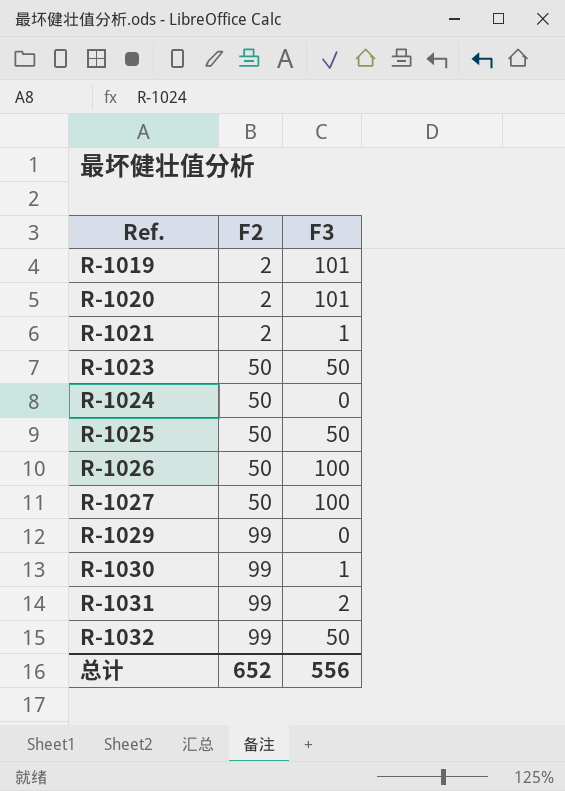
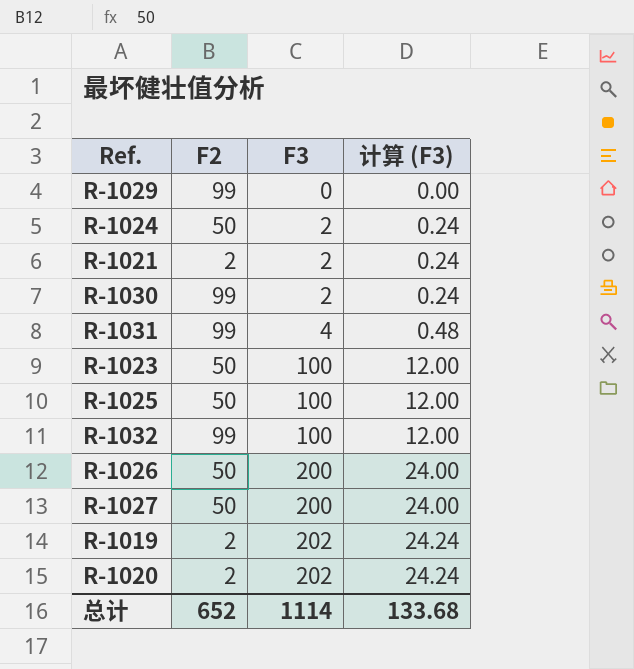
row order: Ref. ascending -> F3 ascending
column 计算 (F3) | formula: none -> [F3] * 0.12
R-1024 | F3: 0 -> 2
R-1021 | F3: 1 -> 2
R-1030 | F3: 1 -> 2
R-1031 | F3: 2 -> 4
R-1023 | F3: 50 -> 100
R-1025 | F3: 50 -> 100
R-1032 | F3: 50 -> 100
R-1026 | F3: 100 -> 200
R-1027 | F3: 100 -> 200
R-1019 | F3: 101 -> 202
R-1020 | F3: 101 -> 202
总计 | F3: 556 -> 1114

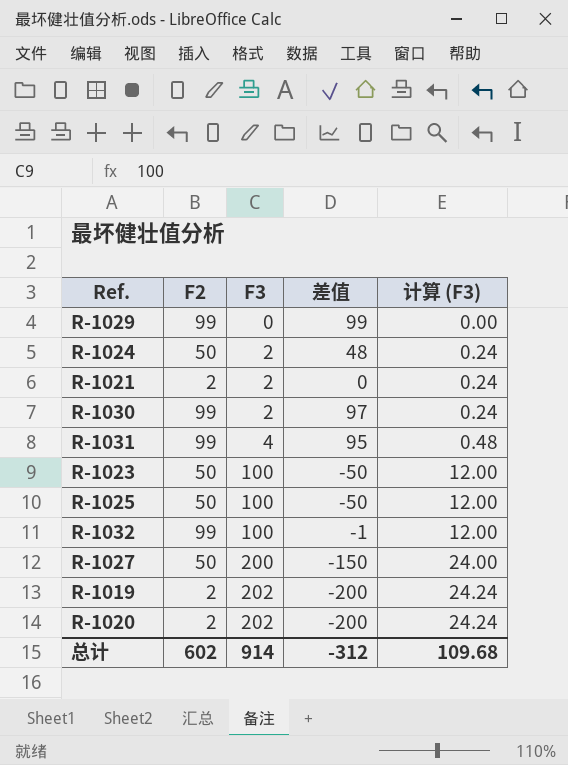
column 差值 | formula: none -> [F2] - [F3]
row R-1026: 50 | 200 | 24.00 -> none
总计 | F2: 652 -> 602
总计 | F3: 1114 -> 914
总计 | 计算 (F3): 133.68 -> 109.68

